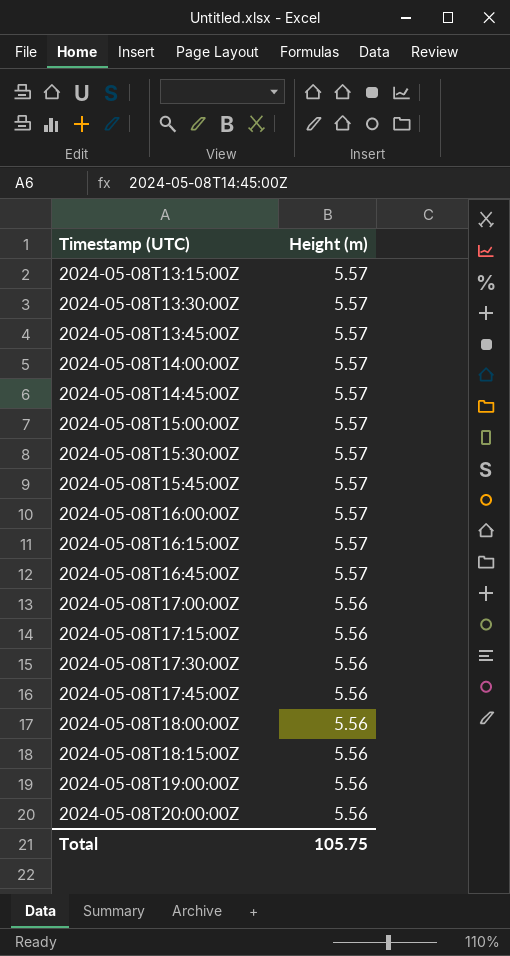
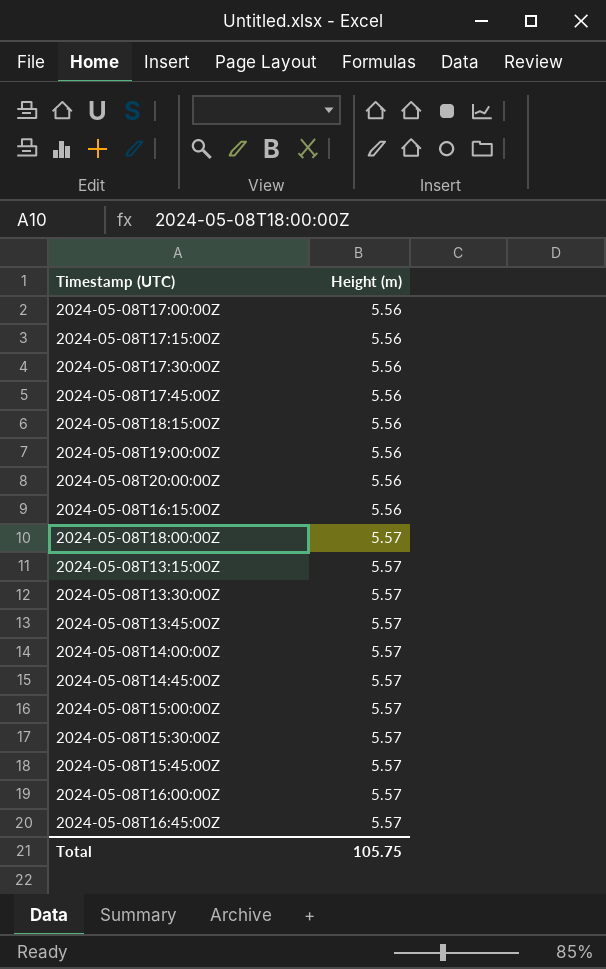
row order: Timestamp (UTC) ascending -> Height (m) ascending
2024-05-08T16:15:00Z | Height (m): 5.57 -> 5.56
2024-05-08T18:00:00Z | Height (m): 5.56 -> 5.57

